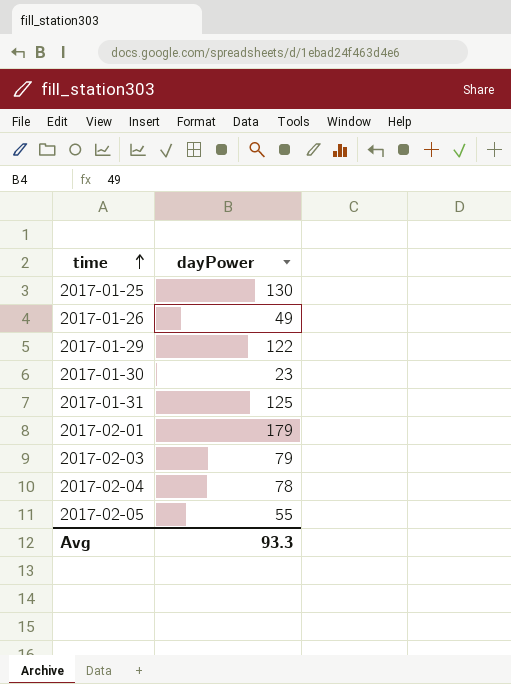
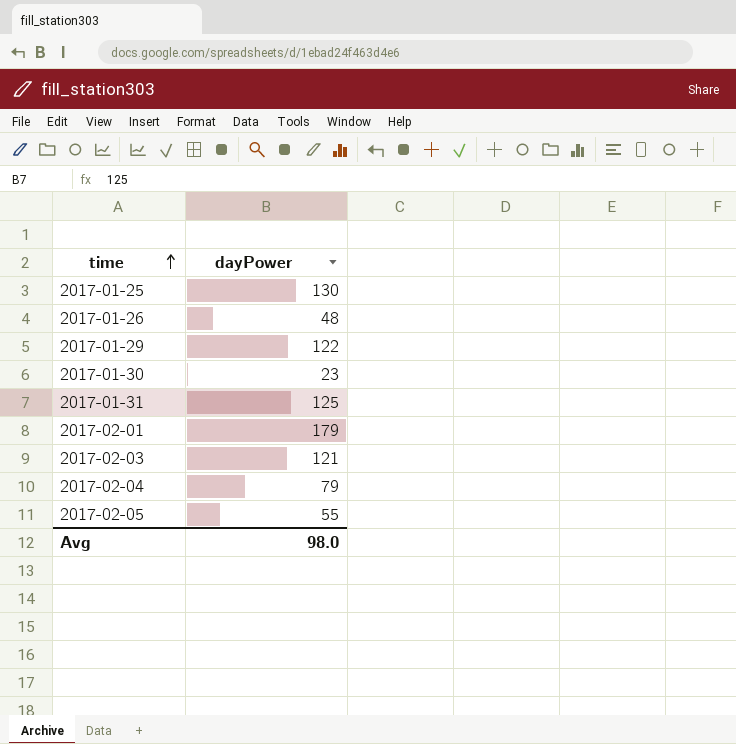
2017-01-26 | dayPower: 49 -> 48
2017-02-03 | dayPower: 79 -> 121
2017-02-04 | dayPower: 78 -> 79
Avg | dayPower: 93.3 -> 98.0

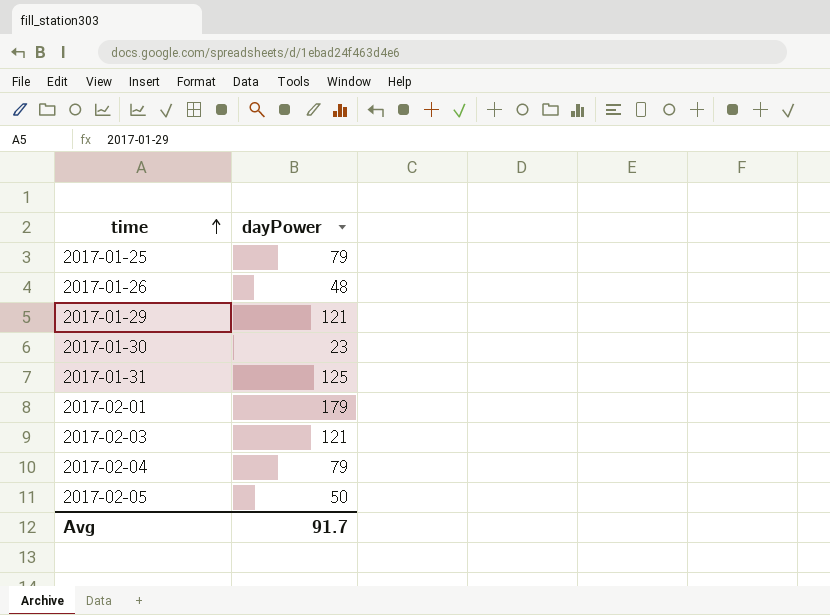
2017-01-25 | dayPower: 130 -> 79
2017-01-29 | dayPower: 122 -> 121
2017-02-05 | dayPower: 55 -> 50
Avg | dayPower: 98.0 -> 91.7

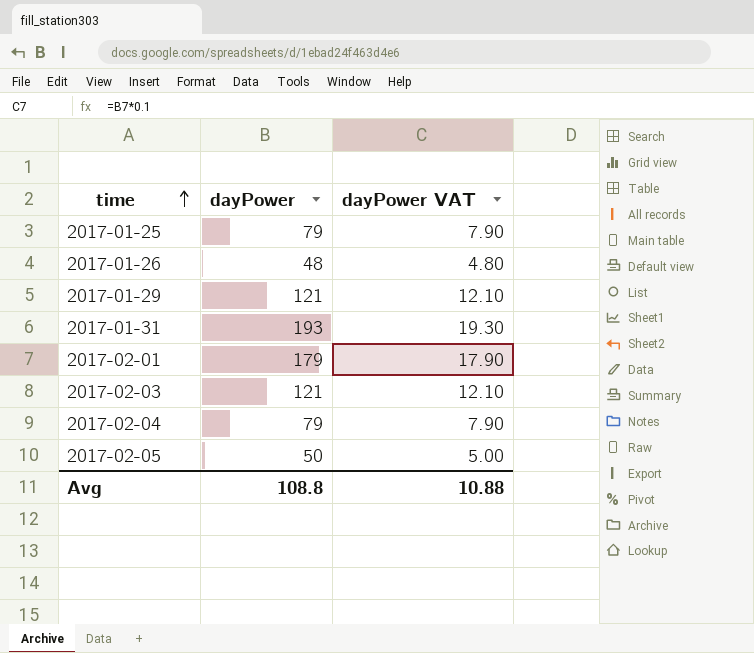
column dayPower VAT | formula: none -> [dayPower] * 0.1
row 2017-01-30: 23 -> none
2017-01-31 | dayPower: 125 -> 193
Avg | dayPower: 91.7 -> 108.8

